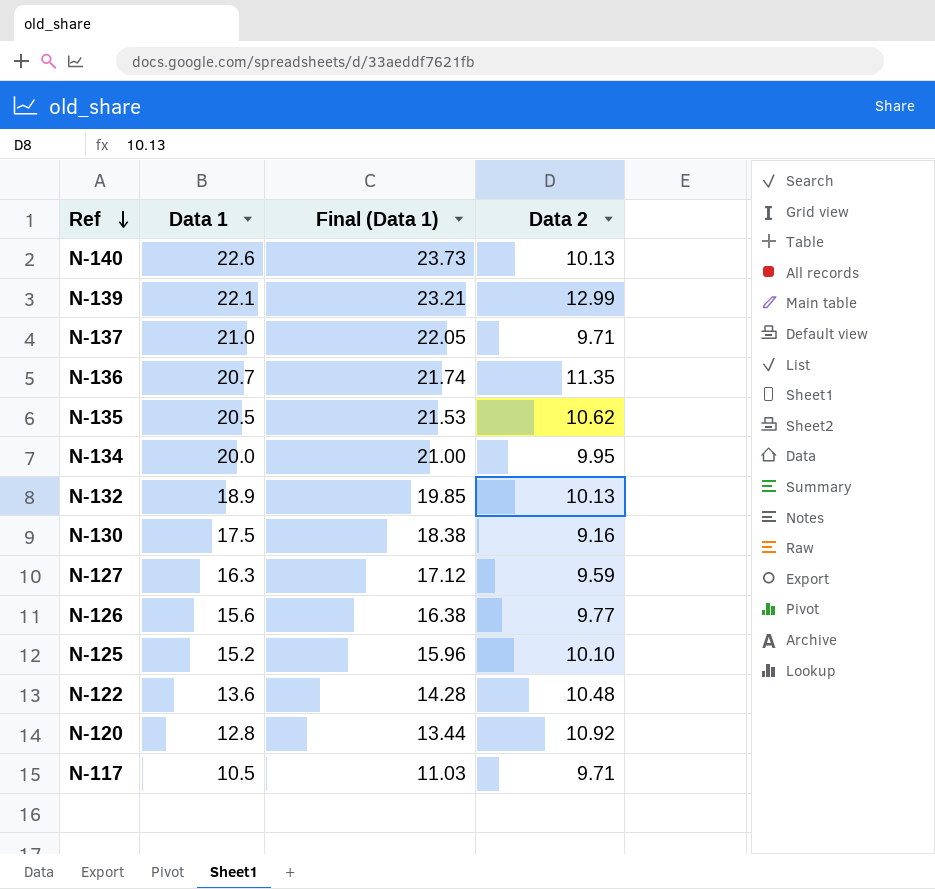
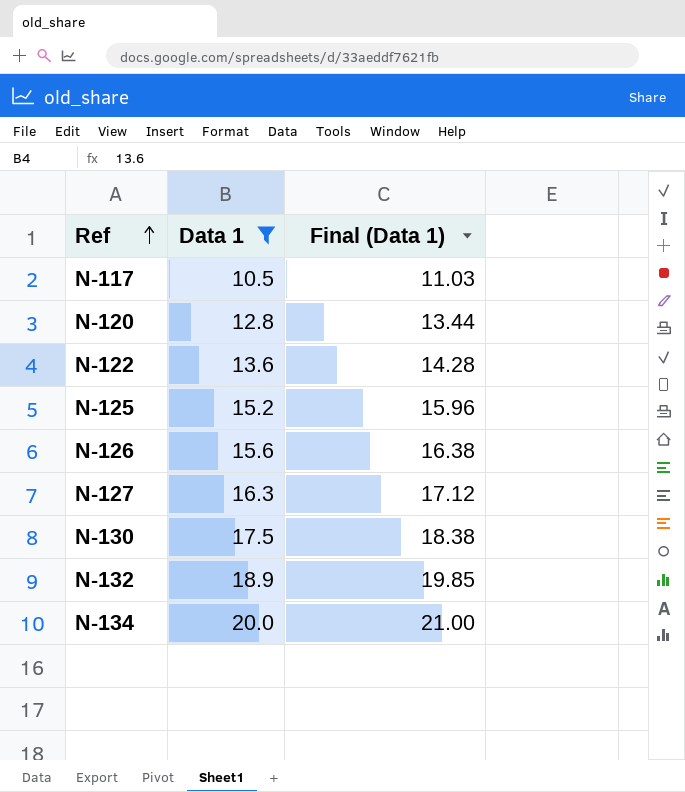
filter: none -> Data 1 <= 20.0
row order: Ref descending -> Ref ascending
column Data 2 | position: 4 -> none

